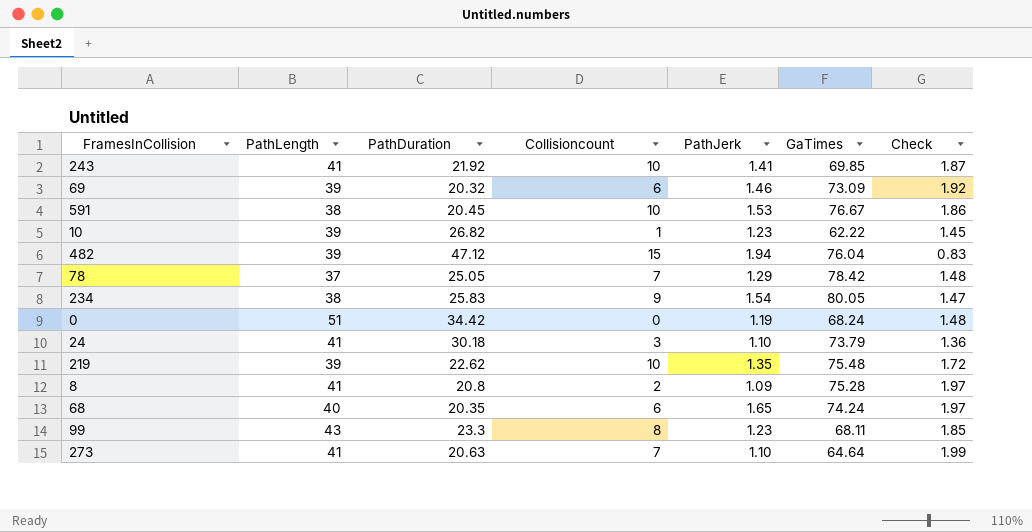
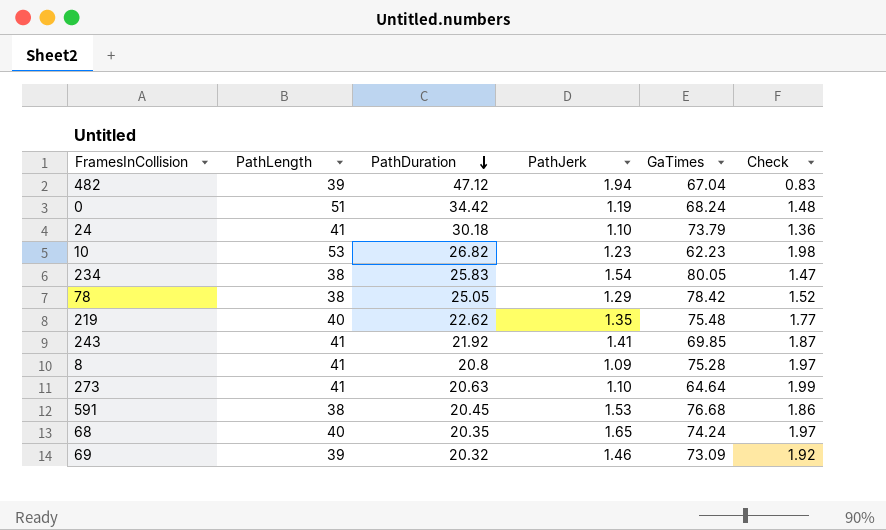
row order: none -> PathDuration descending
column Collisioncount | position: 4 -> none
row 99: 43 | 23.3 | 8 | 1.23 | 68.11 | 1.85 -> none
482 | GaTimes: 76.04 -> 67.04
10 | PathLength: 39 -> 53
10 | GaTimes: 62.22 -> 62.23
10 | Check: 1.45 -> 1.98
78 | PathLength: 37 -> 38
78 | Check: 1.48 -> 1.52
219 | PathLength: 39 -> 40
219 | Check: 1.72 -> 1.77
591 | GaTimes: 76.67 -> 76.68

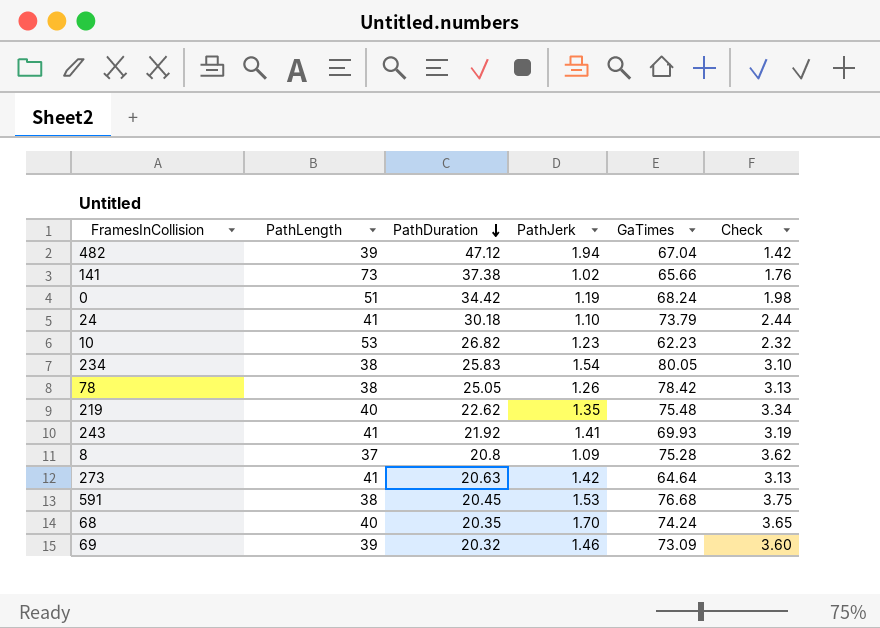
column Check | formula: [PathLength] / [PathDuration] -> [GaTimes] / [PathDuration]
row 141: none -> 73 | 37.38 | 1.02 | 65.66 | 1.76
78 | PathJerk: 1.29 -> 1.26
243 | GaTimes: 69.85 -> 69.93
8 | PathLength: 41 -> 37
273 | PathJerk: 1.10 -> 1.42
68 | PathJerk: 1.65 -> 1.70

